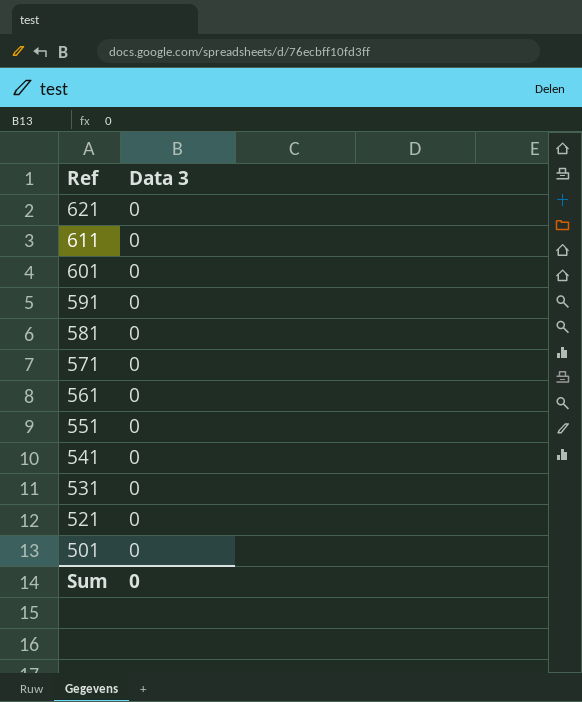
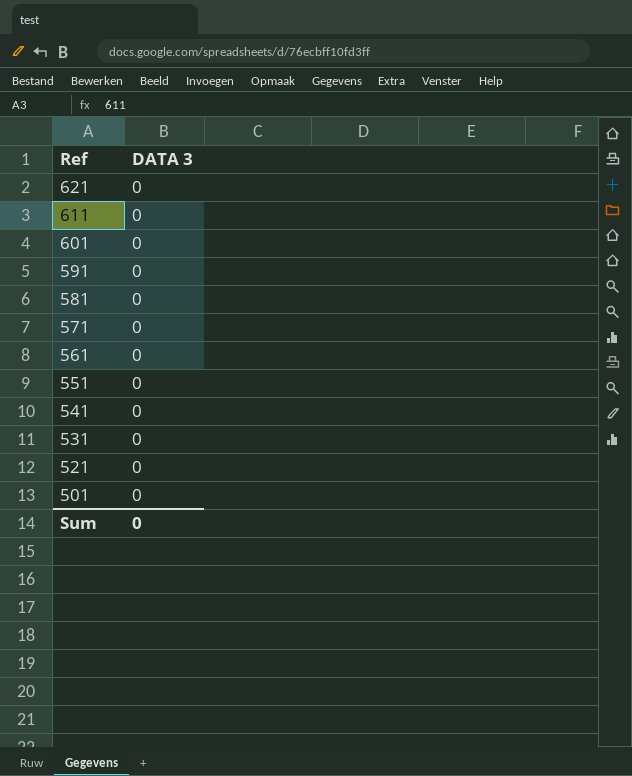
column name: Data 3 -> DATA 3

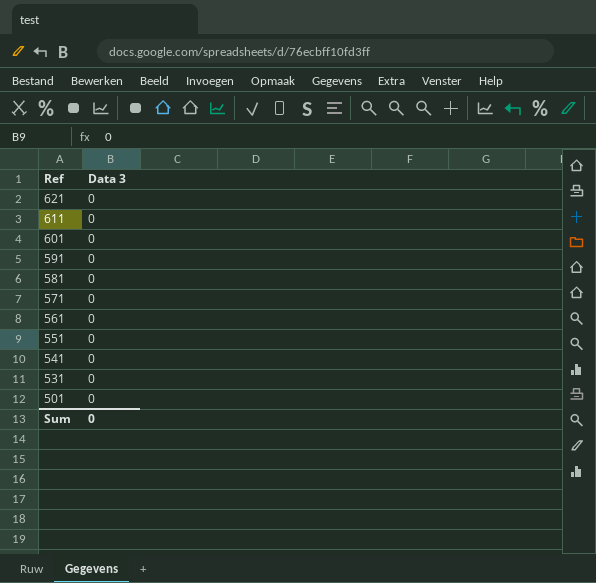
column name: DATA 3 -> Data 3
row 521: 0 -> none

